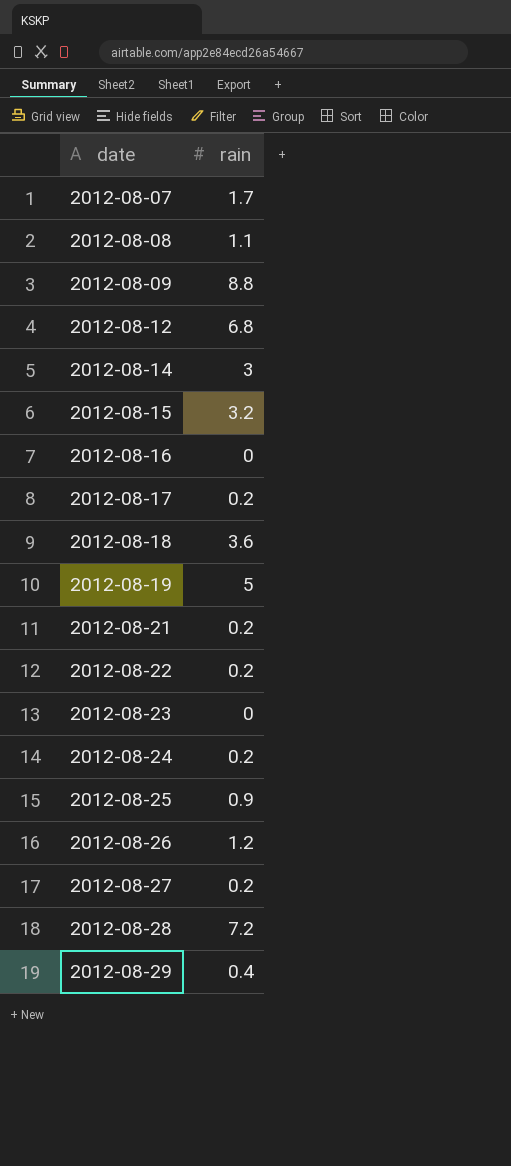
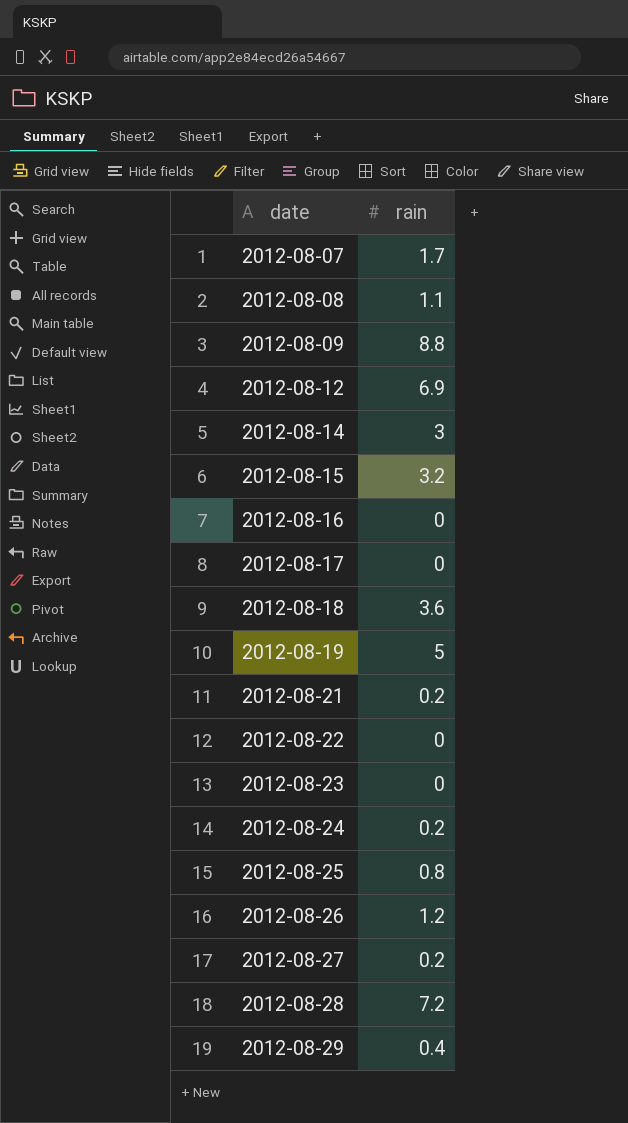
2012-08-12 | rain: 6.8 -> 6.9
2012-08-17 | rain: 0.2 -> 0
2012-08-22 | rain: 0.2 -> 0
2012-08-25 | rain: 0.9 -> 0.8

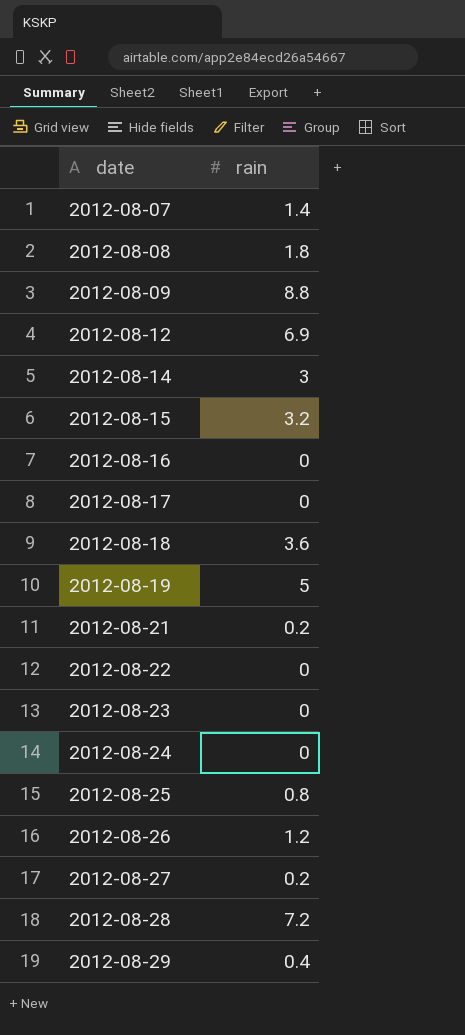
2012-08-07 | rain: 1.7 -> 1.4
2012-08-08 | rain: 1.1 -> 1.8
2012-08-24 | rain: 0.2 -> 0

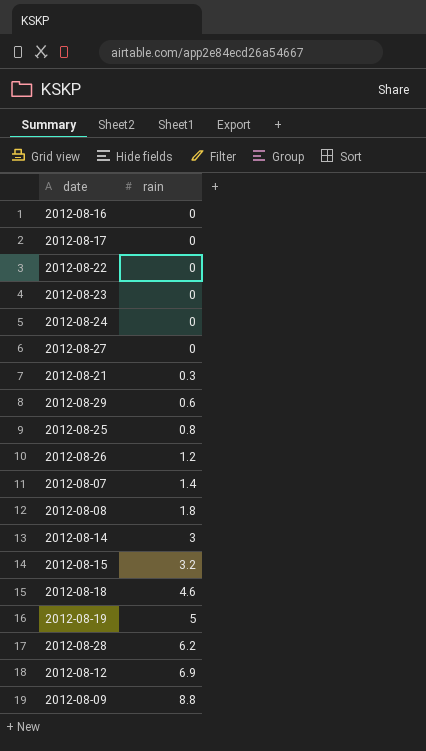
row order: date ascending -> rain ascending
2012-08-27 | rain: 0.2 -> 0
2012-08-21 | rain: 0.2 -> 0.3
2012-08-29 | rain: 0.4 -> 0.6
2012-08-18 | rain: 3.6 -> 4.6
2012-08-28 | rain: 7.2 -> 6.2

